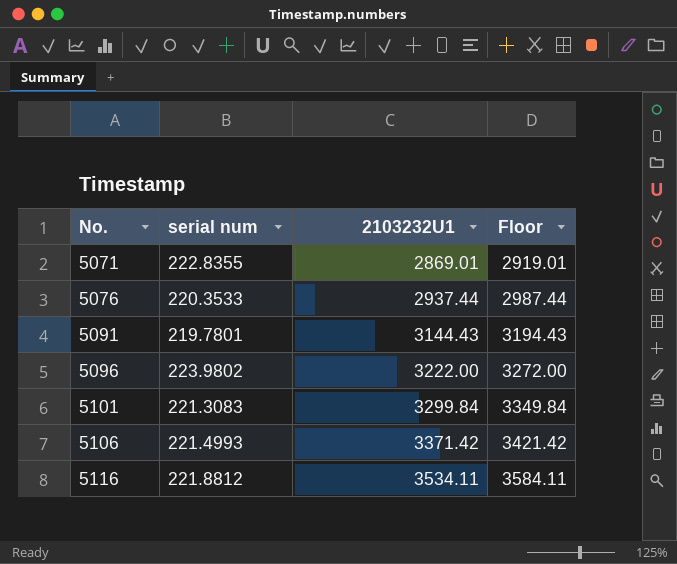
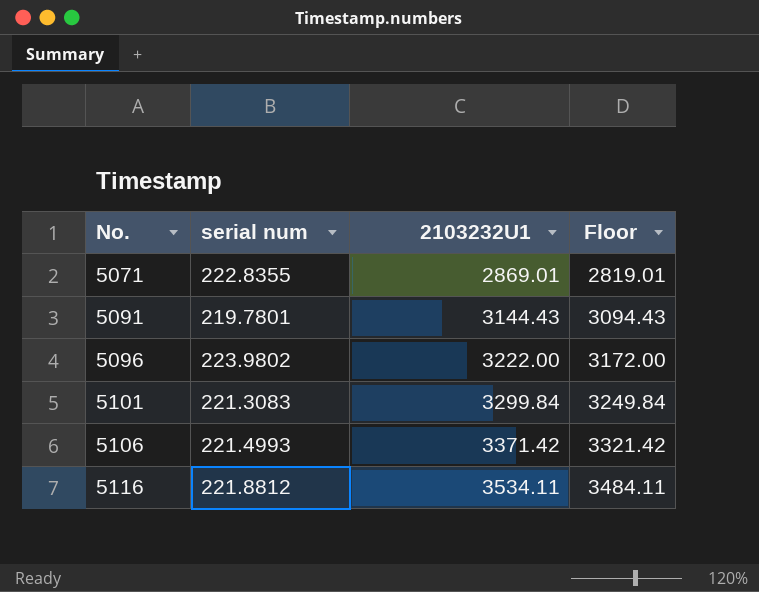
column Floor | formula: [2103232U1] + 50 -> [2103232U1] - 50
row 5076: 220.3533 | 2937.44 | 2987.44 -> none

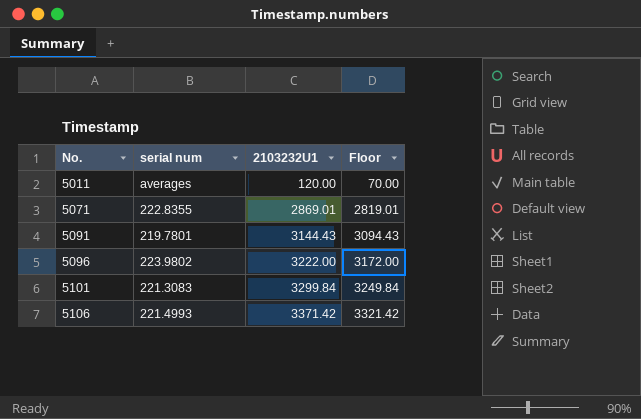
row 5116: 221.8812 | 3534.11 | 3484.11 -> none
row 5011: none -> averages | 120.00 | 70.00

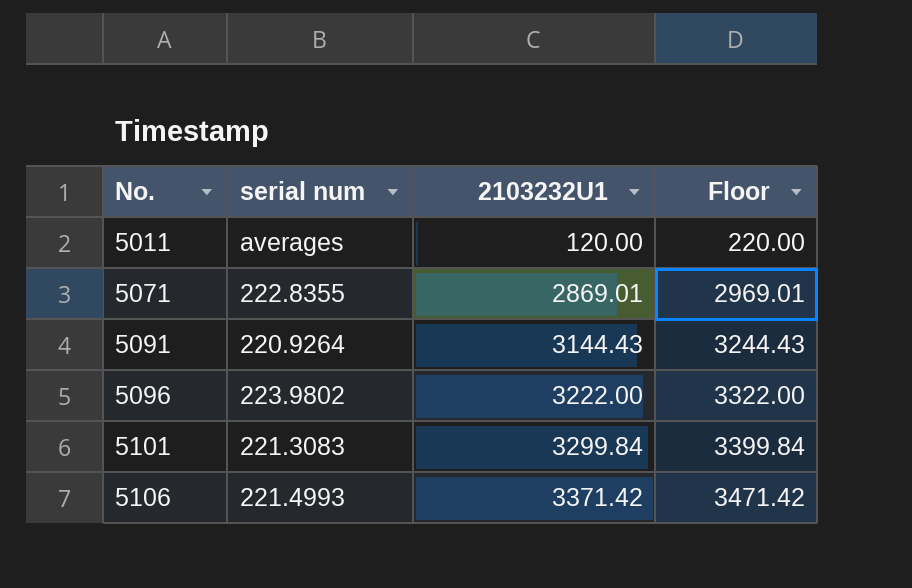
column Floor | formula: [2103232U1] - 50 -> [2103232U1] + 100
5091 | serial num: 219.7801 -> 220.9264

